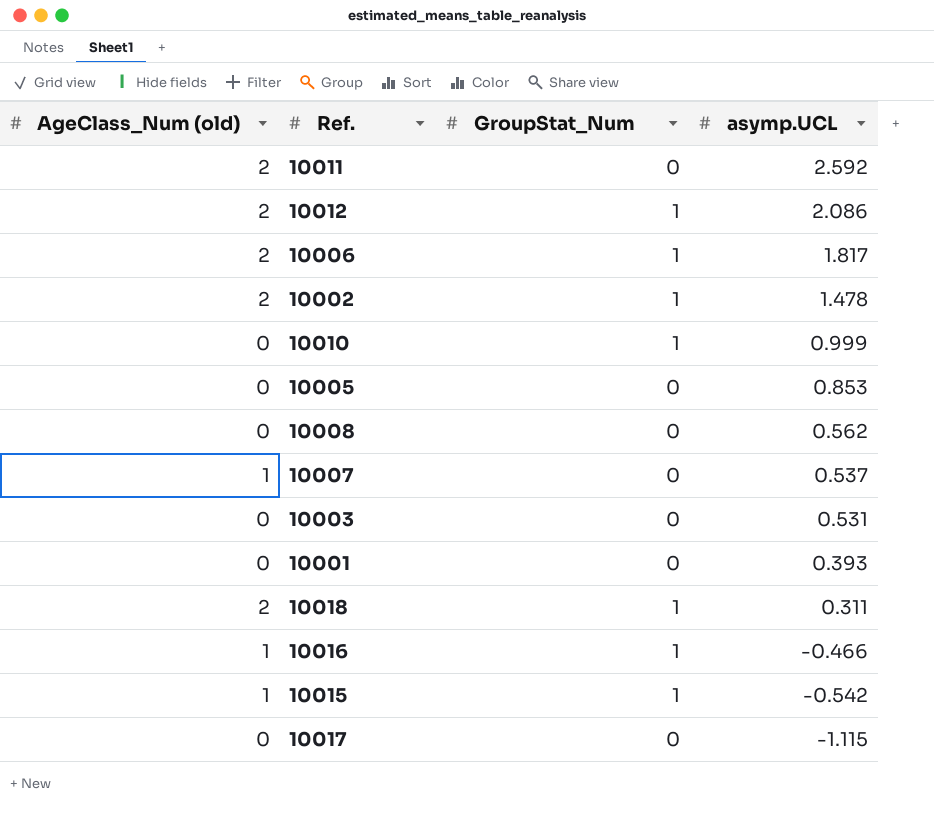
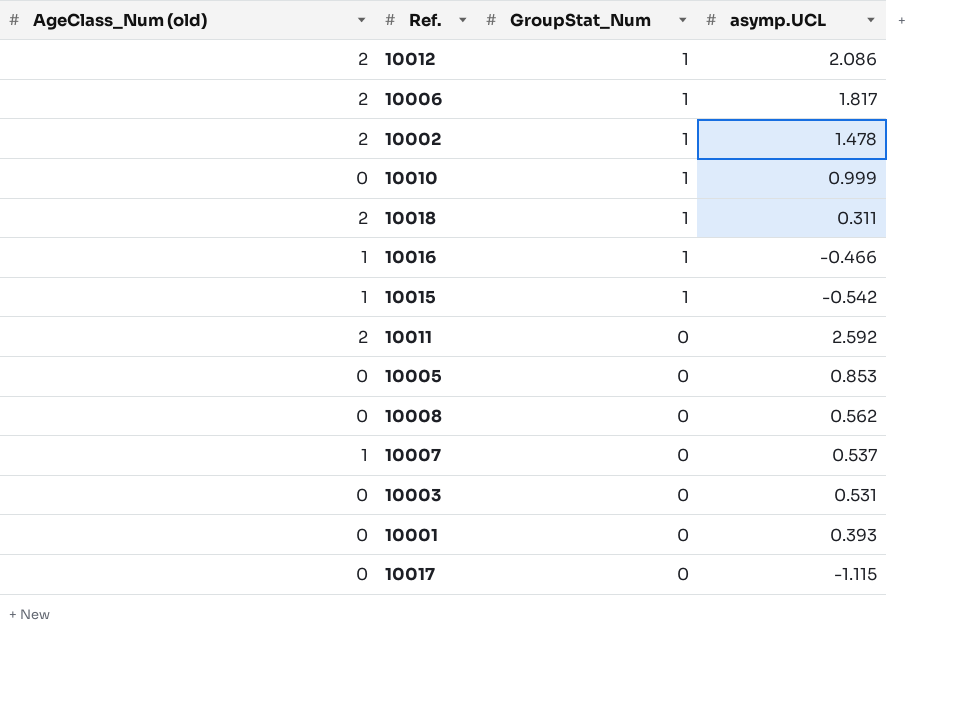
row order: asymp.UCL descending -> GroupStat_Num descending

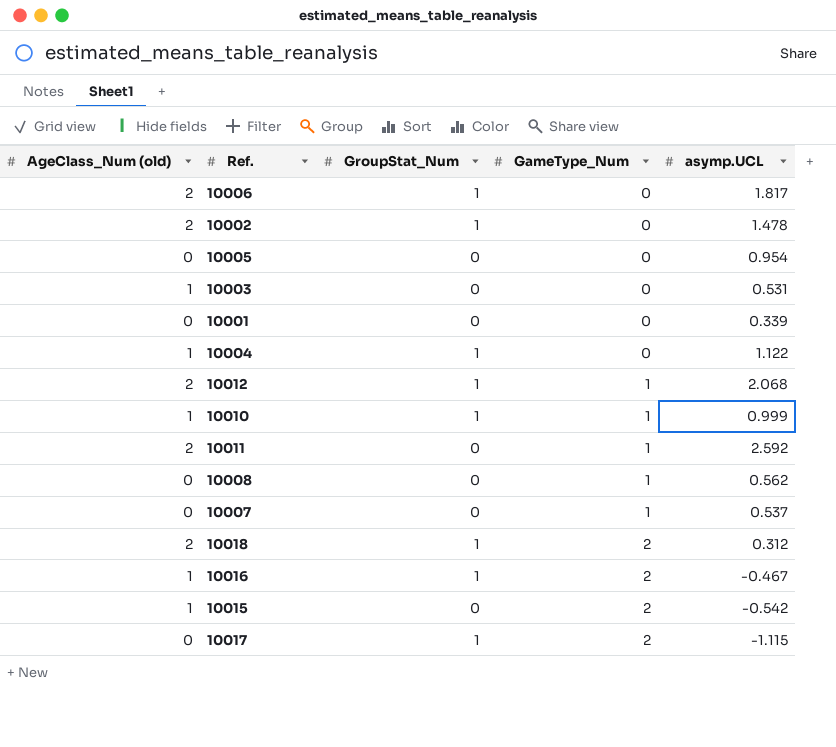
row order: GroupStat_Num descending -> GameType_Num ascending
column GameType_Num | position: none -> 4
10005 | asymp.UCL: 0.853 -> 0.954
10003 | AgeClass_Num (old): 0 -> 1
10001 | asymp.UCL: 0.393 -> 0.339
row 10004: none -> 1 | 1 | 0 | 1.122
10012 | asymp.UCL: 2.086 -> 2.068
10010 | AgeClass_Num (old): 0 -> 1
10007 | AgeClass_Num (old): 1 -> 0
10018 | asymp.UCL: 0.311 -> 0.312
10016 | asymp.UCL: -0.466 -> -0.467
10015 | GroupStat_Num: 1 -> 0
10017 | GroupStat_Num: 0 -> 1

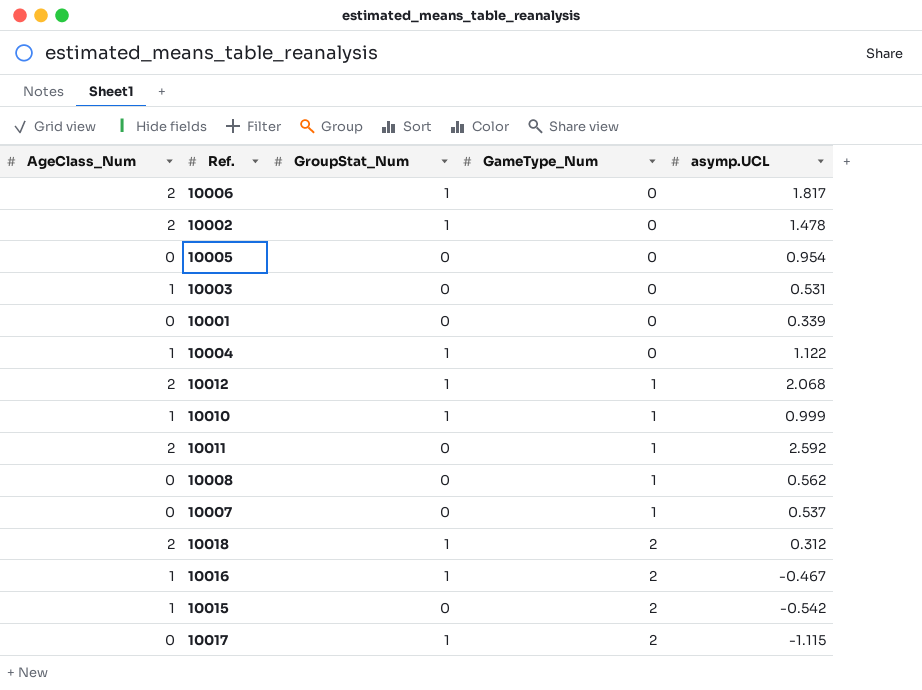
column name: AgeClass_Num (old) -> AgeClass_Num

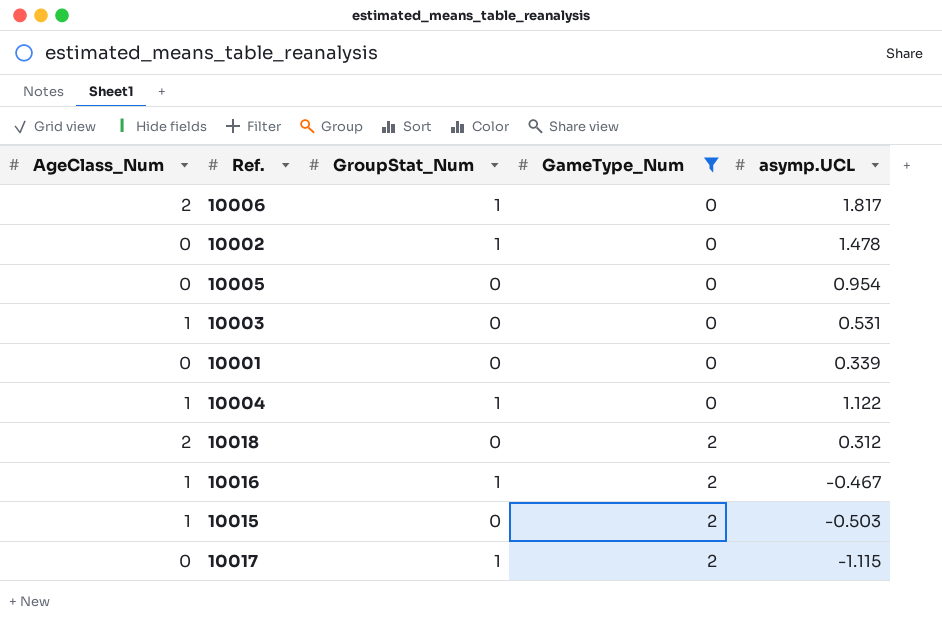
filter: none -> GameType_Num != 1
10002 | AgeClass_Num: 2 -> 0
10018 | GroupStat_Num: 1 -> 0
10015 | asymp.UCL: -0.542 -> -0.503

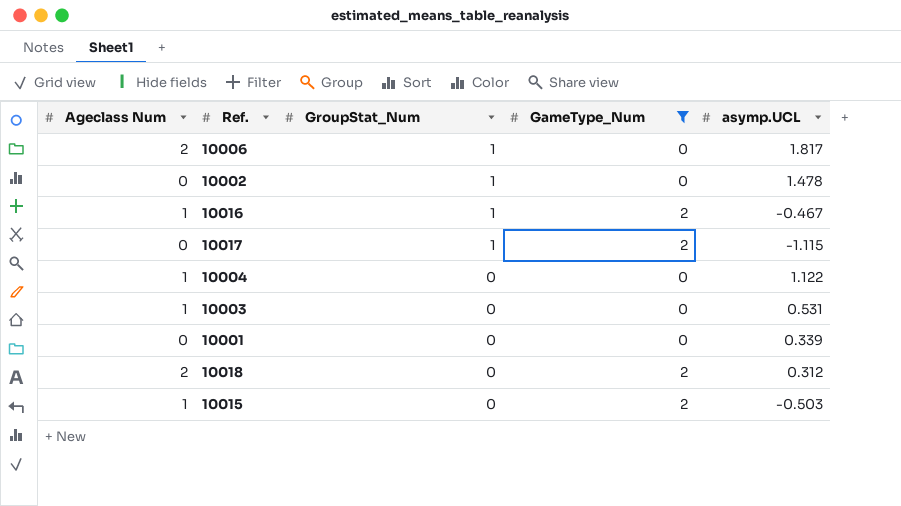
row order: GameType_Num ascending -> GroupStat_Num descending
column name: AgeClass_Num -> Ageclass Num
row 10005: 0 | 0 | 0 | 0.954 -> none
10004 | GroupStat_Num: 1 -> 0

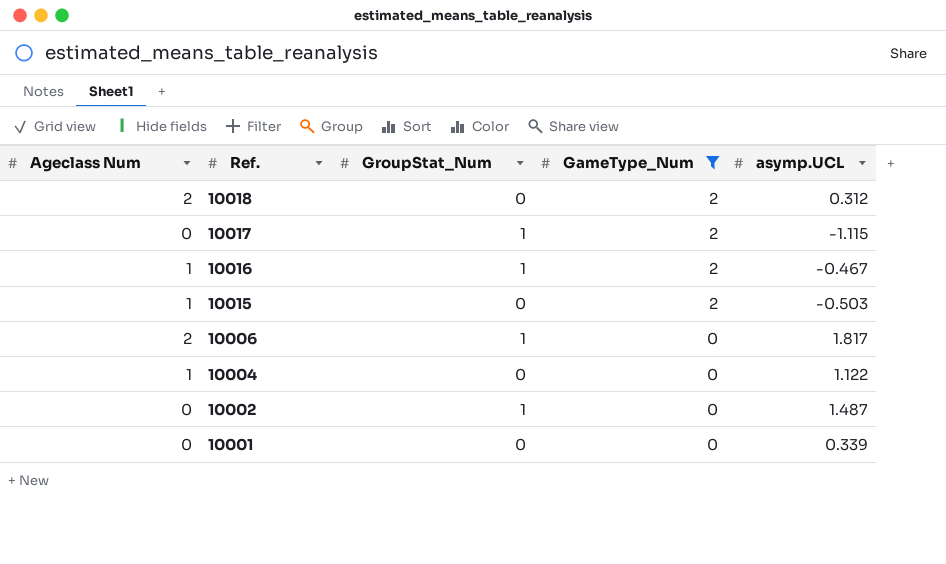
row order: GroupStat_Num descending -> Ref. descending
row 10003: 1 | 0 | 0 | 0.531 -> none
10002 | asymp.UCL: 1.478 -> 1.487

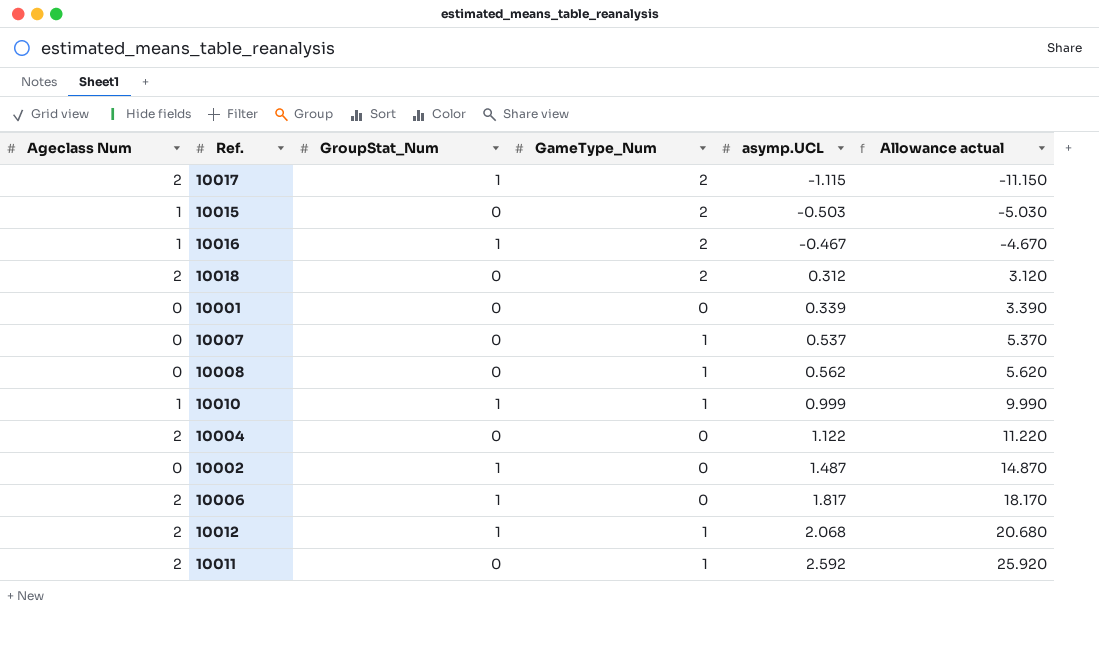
filter: GameType_Num != 1 -> none
row order: Ref. descending -> asymp.UCL ascending
column Allowance actual | formula: none -> [asymp.UCL] * 10
10017 | Ageclass Num: 0 -> 2
10004 | Ageclass Num: 1 -> 2

